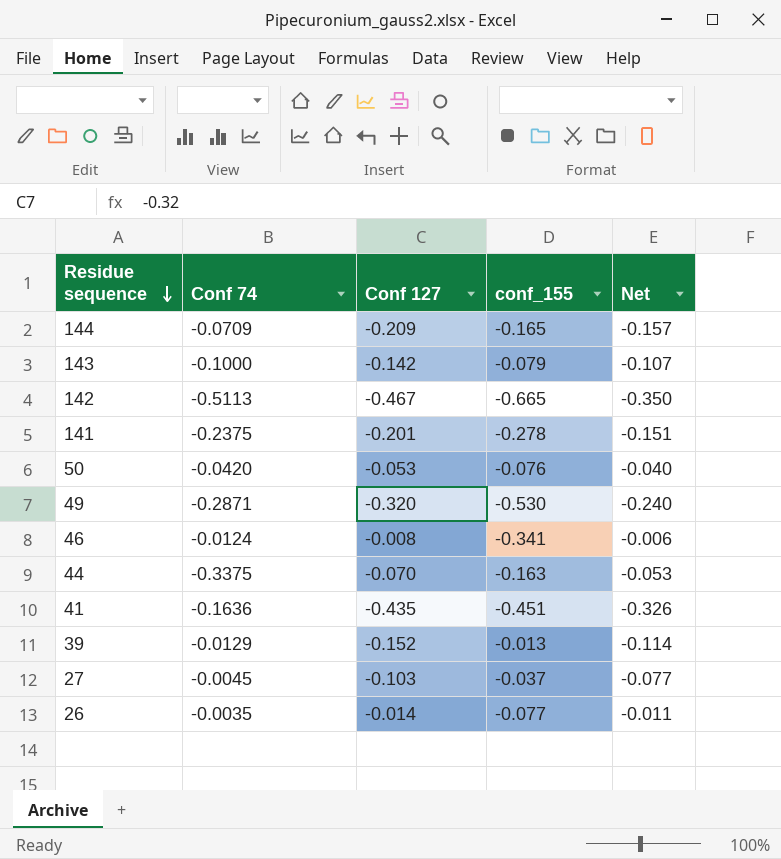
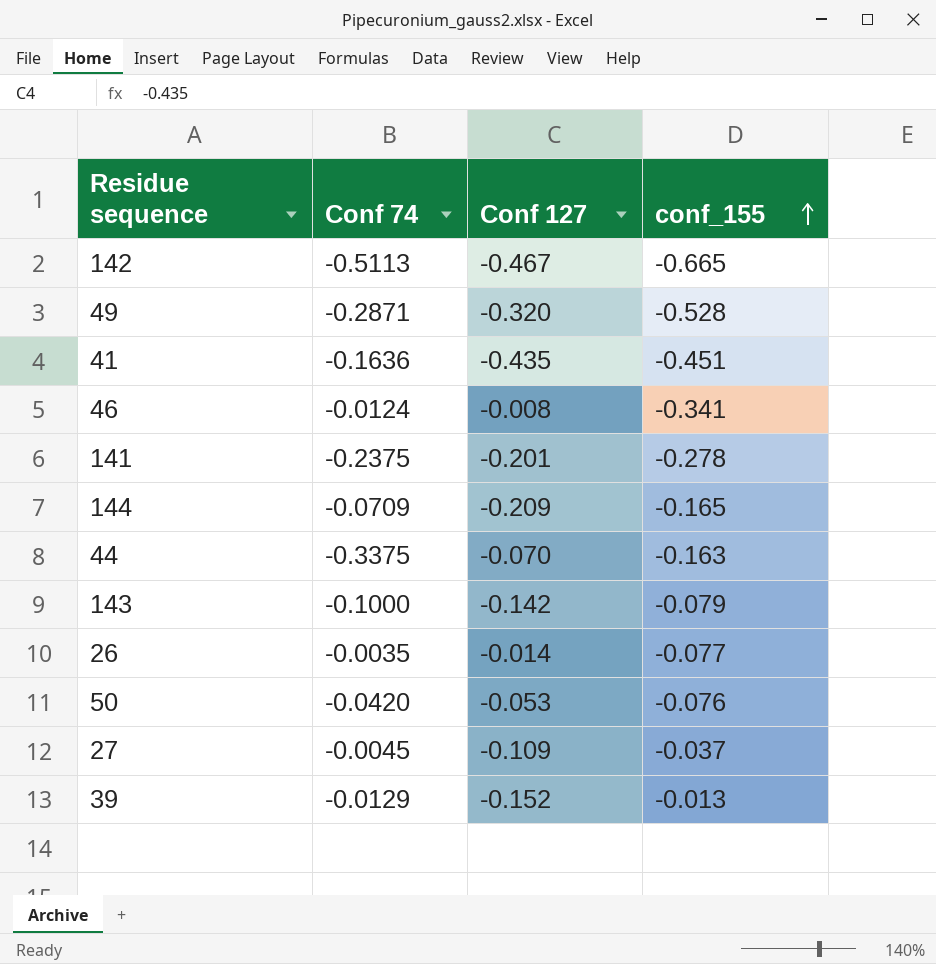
row order: Residue sequence descending -> conf_155 ascending
column Net | formula: [Conf 127] * 0.75 -> none
49 | conf_155: -0.530 -> -0.528
27 | Conf 127: -0.103 -> -0.109

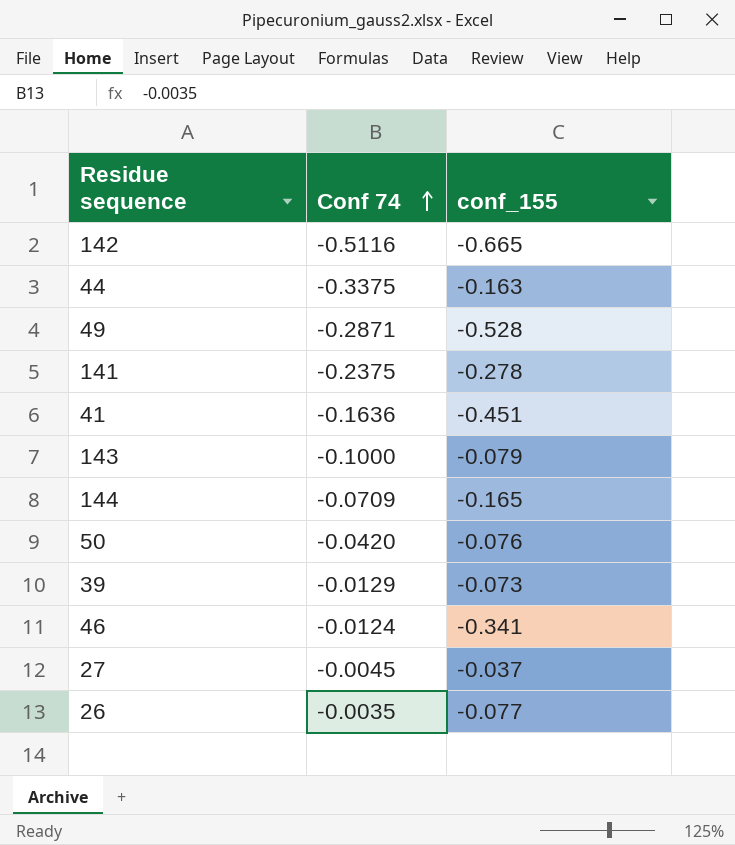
row order: conf_155 ascending -> Conf 74 ascending
column Conf 127 | position: 3 -> none
142 | Conf 74: -0.5113 -> -0.5116
39 | conf_155: -0.013 -> -0.073

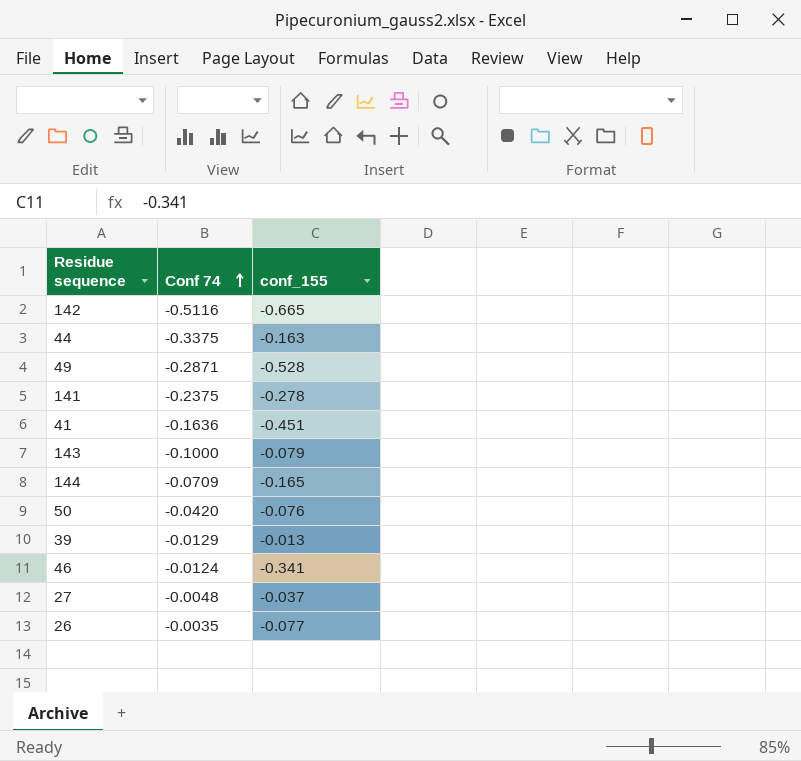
39 | conf_155: -0.073 -> -0.013
27 | Conf 74: -0.0045 -> -0.0048

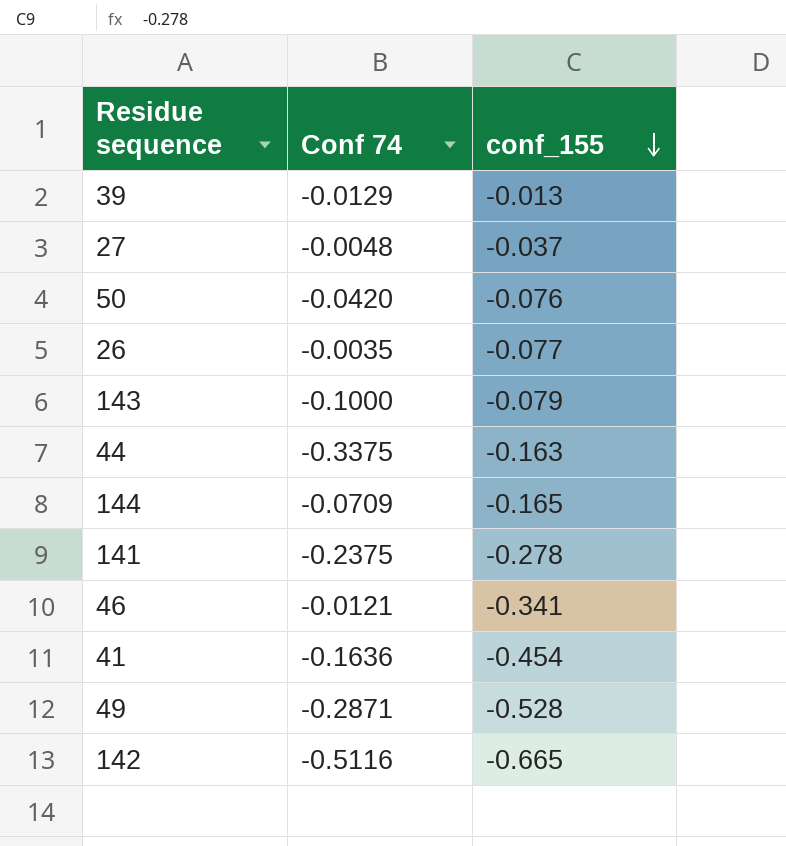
row order: Conf 74 ascending -> conf_155 descending
46 | Conf 74: -0.0124 -> -0.0121
41 | conf_155: -0.451 -> -0.454

